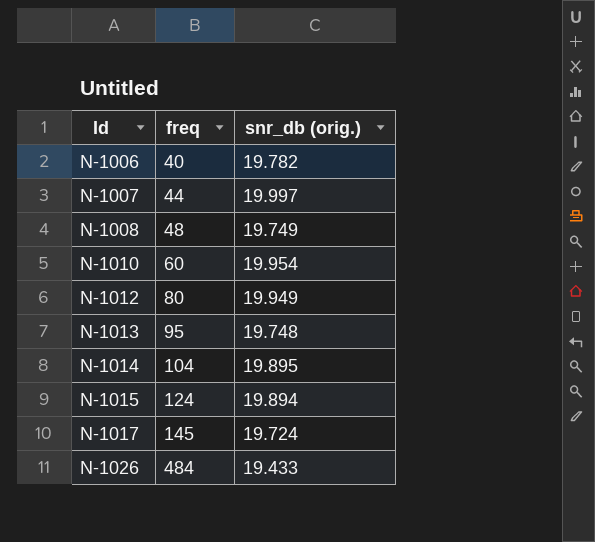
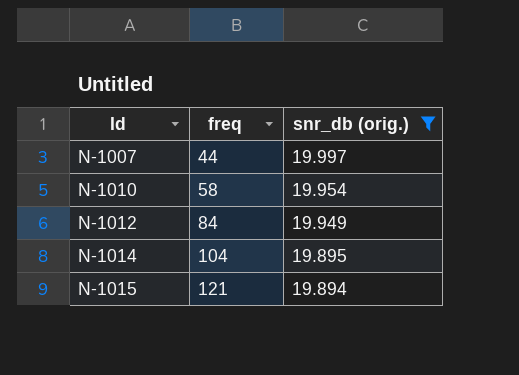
filter: none -> snr_db (orig.) >= 19.894
N-1010 | freq: 60 -> 58
N-1012 | freq: 80 -> 84
N-1015 | freq: 124 -> 121

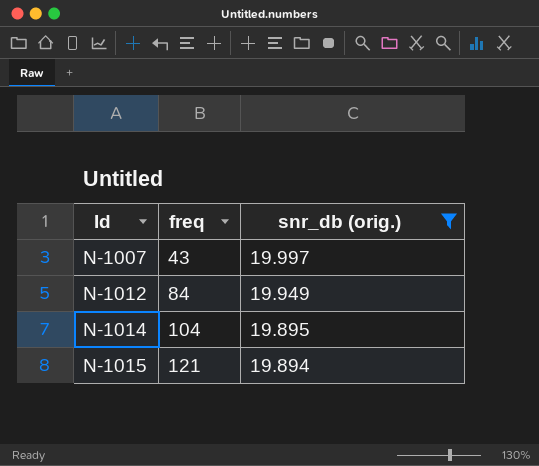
row N-1010: 58 | 19.954 -> none
N-1007 | freq: 44 -> 43

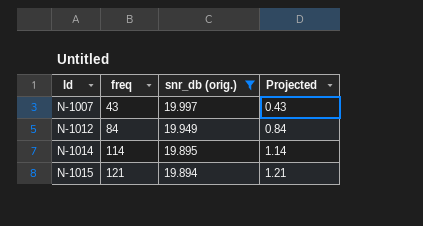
column Projected | formula: none -> [freq] * 0.01
N-1014 | freq: 104 -> 114

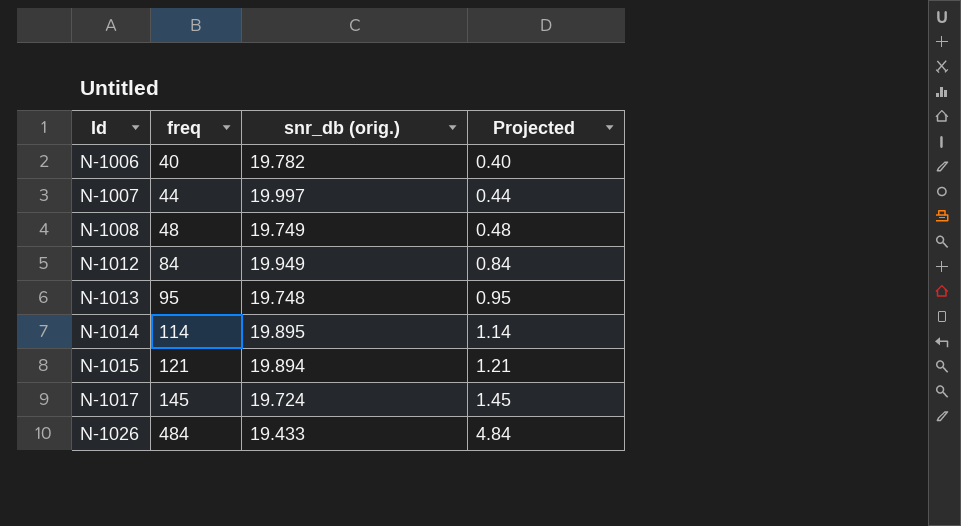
filter: snr_db (orig.) >= 19.894 -> none
N-1007 | freq: 43 -> 44
N-1007 | Projected: 0.43 -> 0.44

